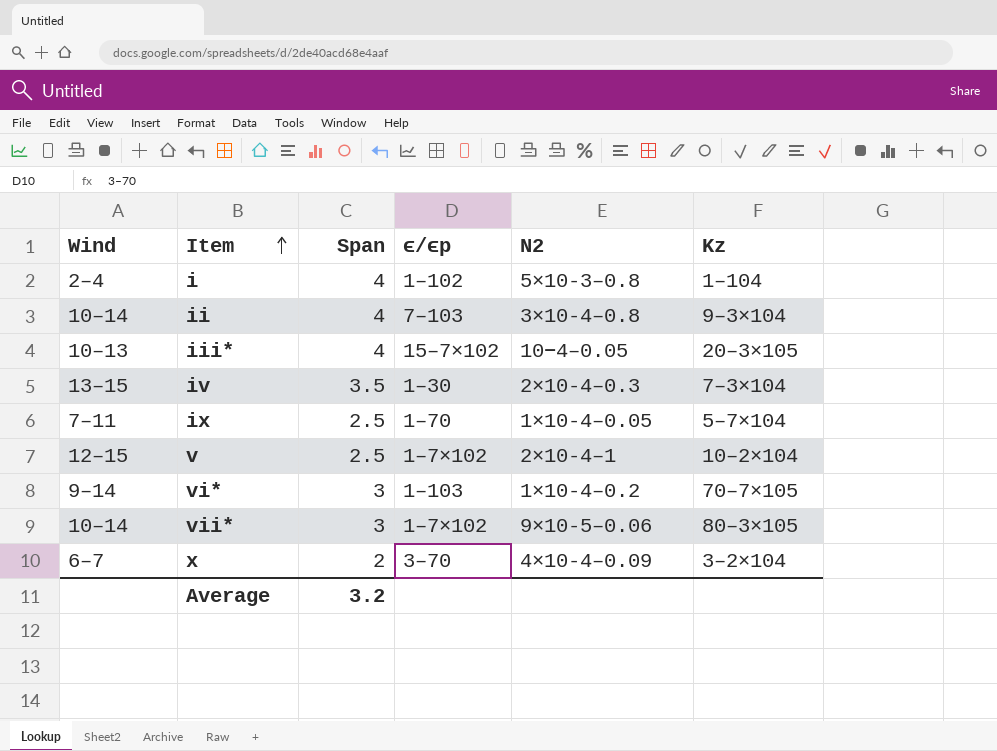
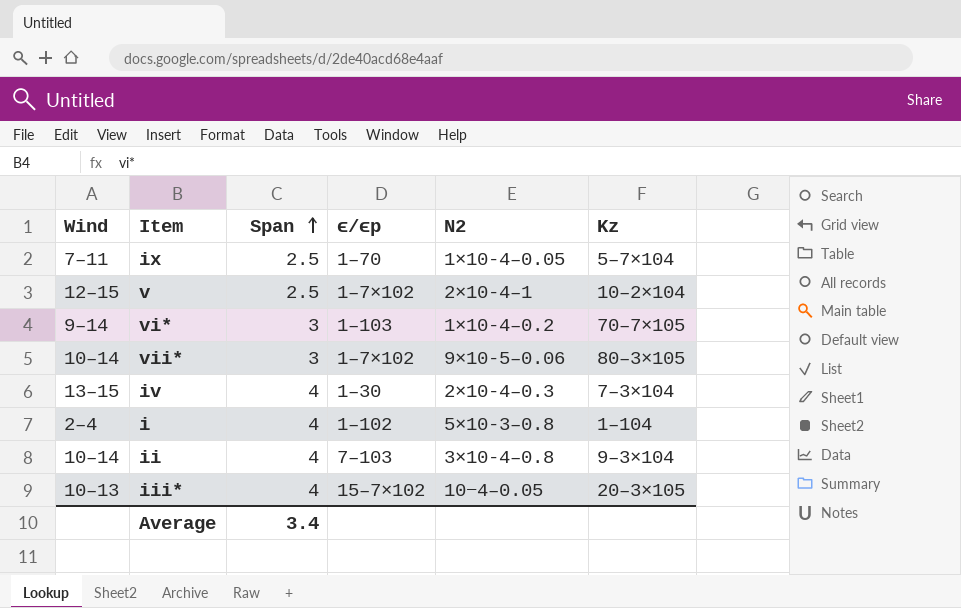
row order: Item ascending -> Span ascending
row x: 6–7 | 2 | 3–70 | 4×10-4–0.09 | 3–2×104 -> none
iv | Span: 3.5 -> 4
Average | Span: 3.2 -> 3.4

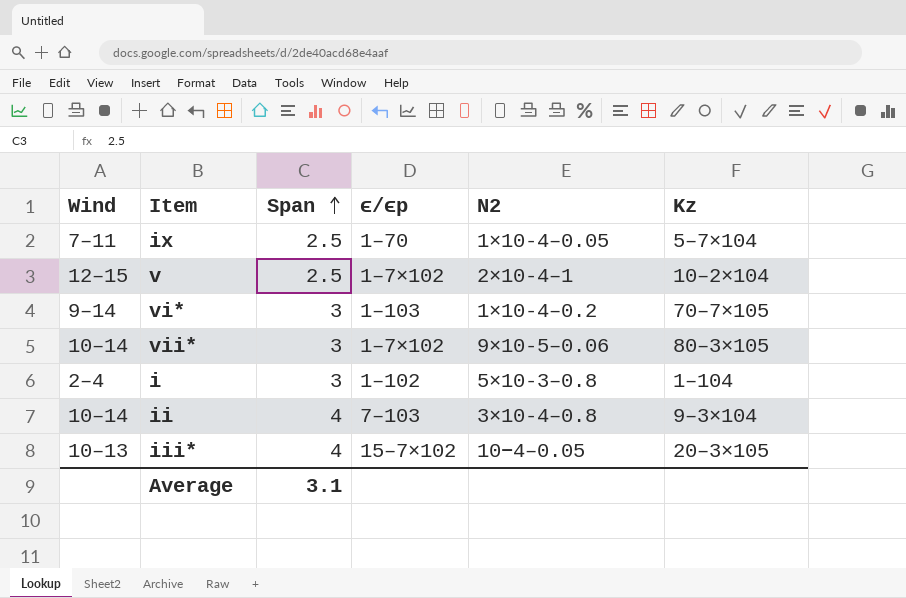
row iv: 13–15 | 4 | 1–30 | 2×10-4–0.3 | 7–3×104 -> none
i | Span: 4 -> 3
Average | Span: 3.4 -> 3.1

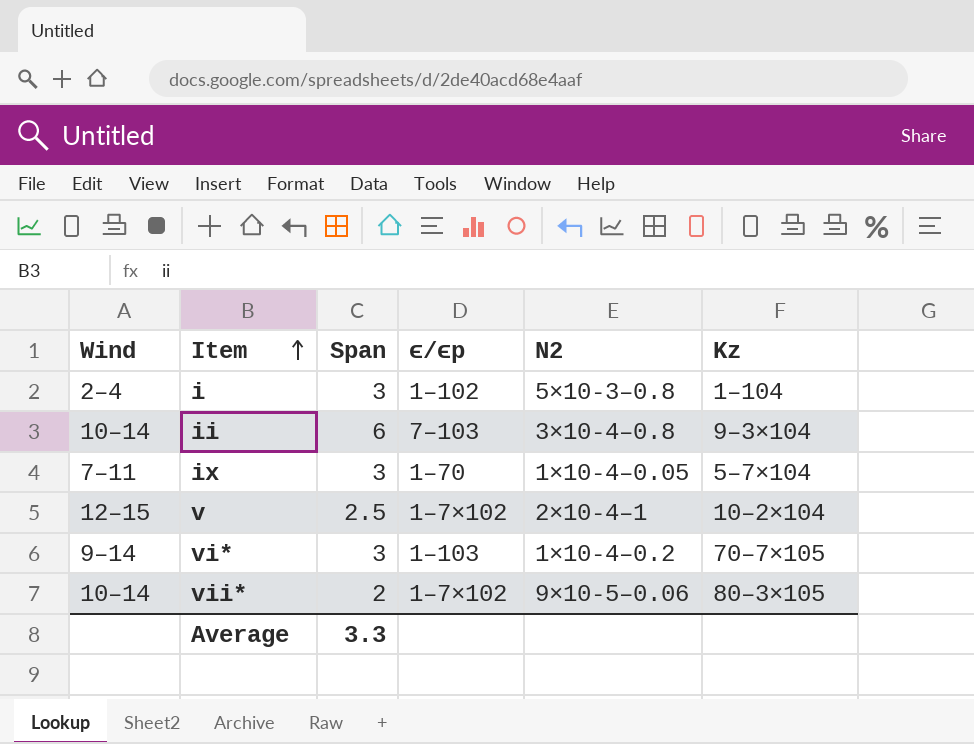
row order: Span ascending -> Item ascending
row iii*: 10–13 | 4 | 15–7×102 | 10−4–0.05 | 20–3×105 -> none
ii | Span: 4 -> 6
ix | Span: 2.5 -> 3
vii* | Span: 3 -> 2
Average | Span: 3.1 -> 3.3

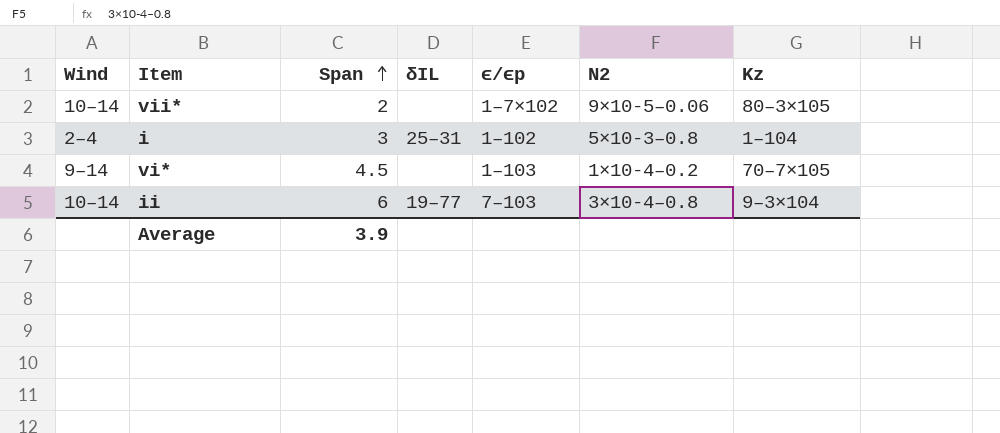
row order: Item ascending -> Span ascending
column δIL | position: none -> 4
row ix: 7–11 | 3 | 1–70 | 1×10-4–0.05 | 5–7×104 -> none
row v: 12–15 | 2.5 | 1–7×102 | 2×10-4–1 | 10–2×104 -> none
vi* | Span: 3 -> 4.5
Average | Span: 3.3 -> 3.9

